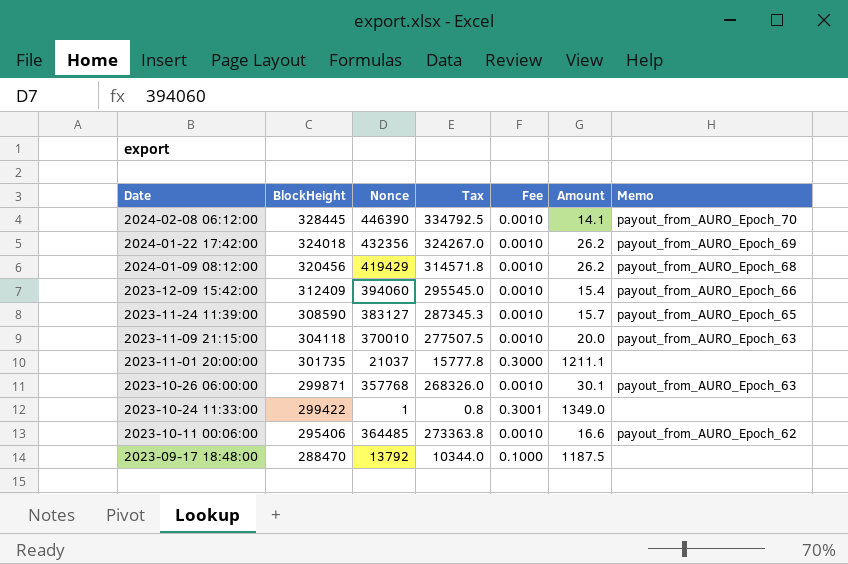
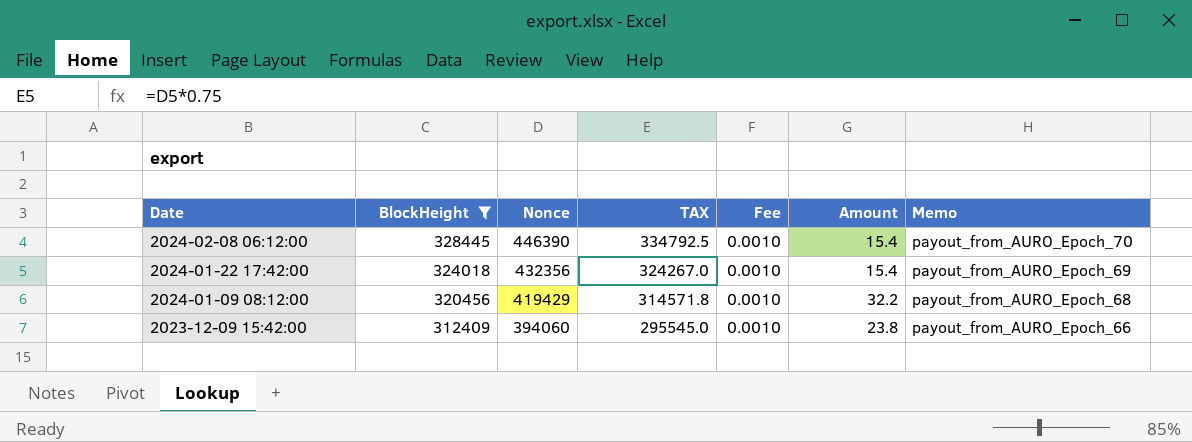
filter: none -> BlockHeight >= 312409
column name: Tax -> TAX
2024-02-08 06:12:00 | Amount: 14.1 -> 15.4
2024-01-22 17:42:00 | Amount: 26.2 -> 15.4
2024-01-09 08:12:00 | Amount: 26.2 -> 32.2
2023-12-09 15:42:00 | Amount: 15.4 -> 23.8

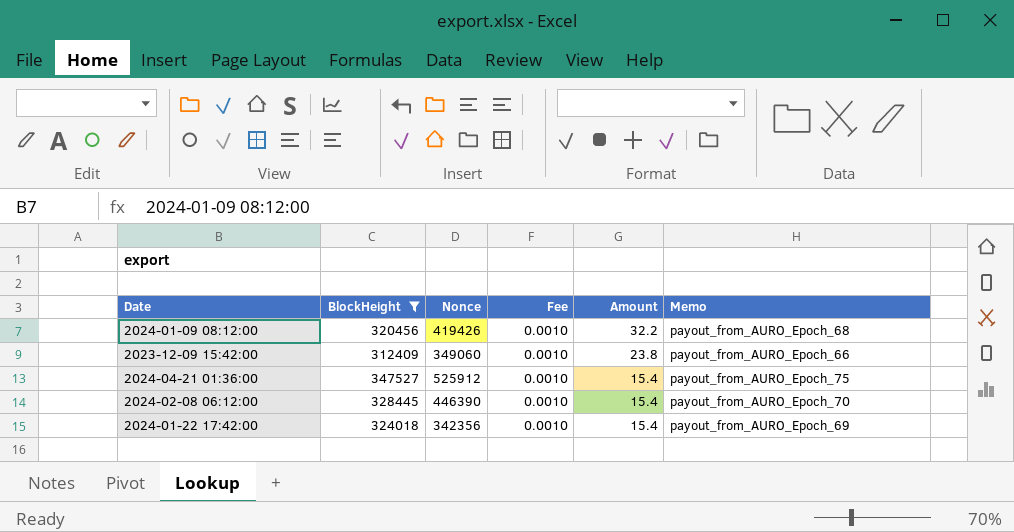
row order: Date descending -> Amount descending
column TAX | formula: [Nonce] * 0.75 -> none
2024-01-09 08:12:00 | Nonce: 419429 -> 419426
2023-12-09 15:42:00 | Nonce: 394060 -> 349060
row 2024-04-21 01:36:00: none -> 347527 | 525912 | 0.0010 | 15.4 | payout_from_AURO_Epoch_75
2024-01-22 17:42:00 | Nonce: 432356 -> 342356

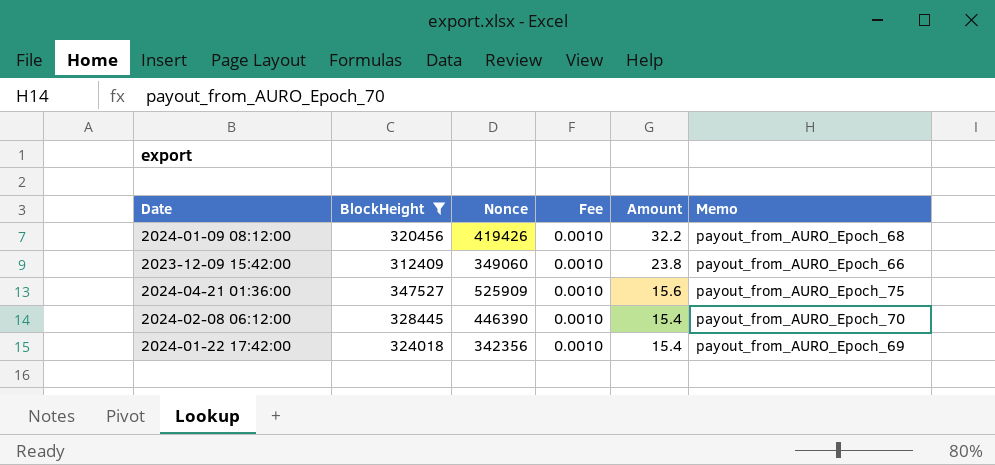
2024-04-21 01:36:00 | Nonce: 525912 -> 525909
2024-04-21 01:36:00 | Amount: 15.4 -> 15.6

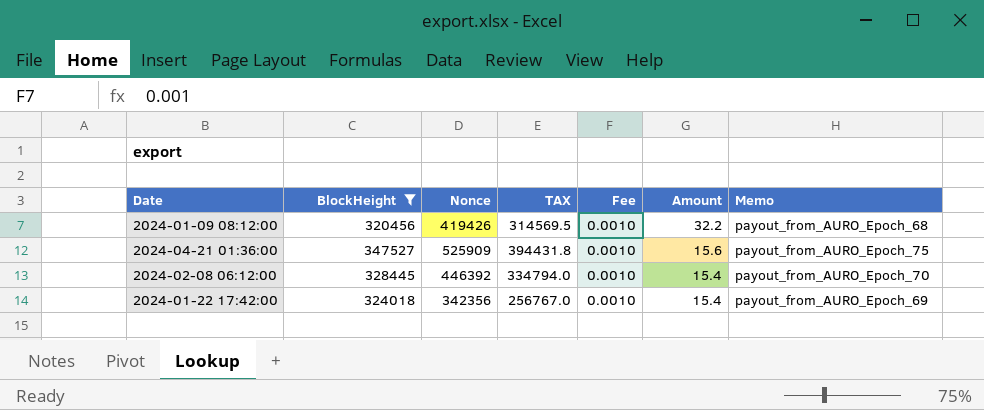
column TAX | formula: none -> [Nonce] * 0.75
row 2023-12-09 15:42:00: 312409 | 349060 | 0.0010 | 23.8 | payout_from_AURO_Epoch_66 -> none
2024-02-08 06:12:00 | Nonce: 446390 -> 446392

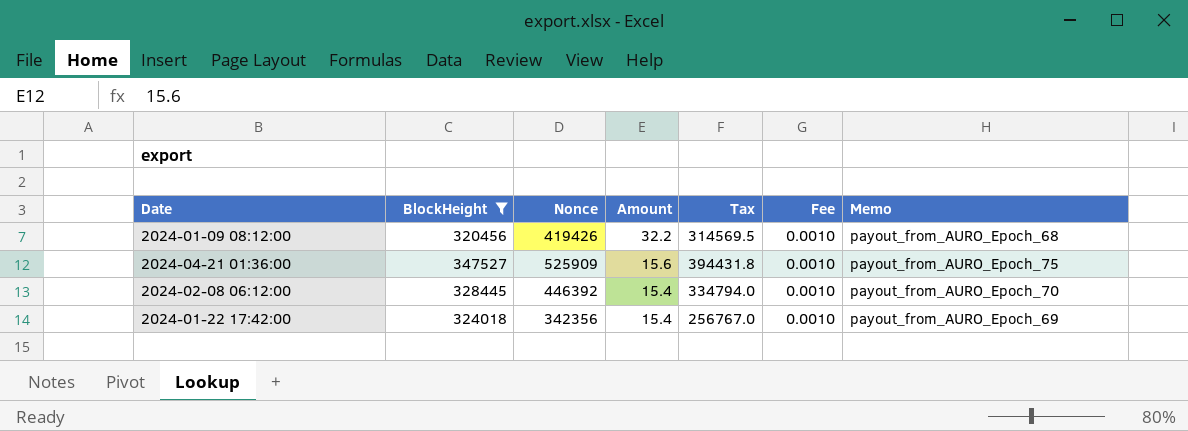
column Amount | position: 6 -> 4
column name: TAX -> Tax

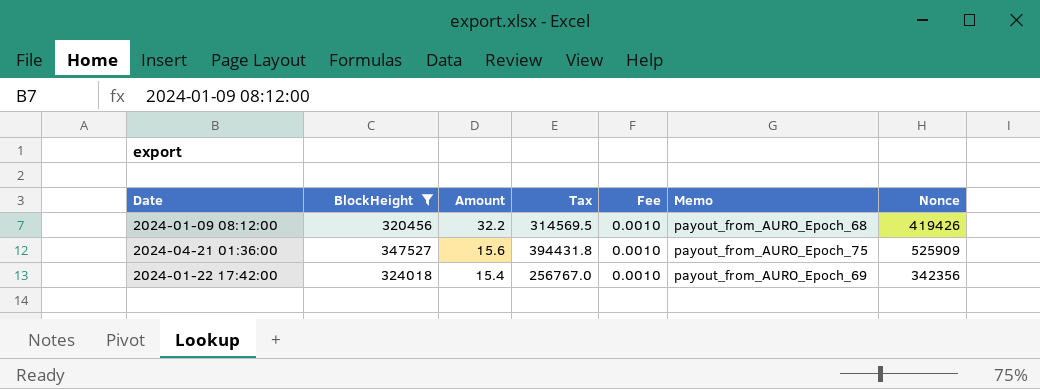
column Nonce | position: 3 -> 7
row 2024-02-08 06:12:00: 328445 | 446392 | 15.4 | 334794.0 | 0.0010 | payout_from_AURO_Epoch_70 -> none

